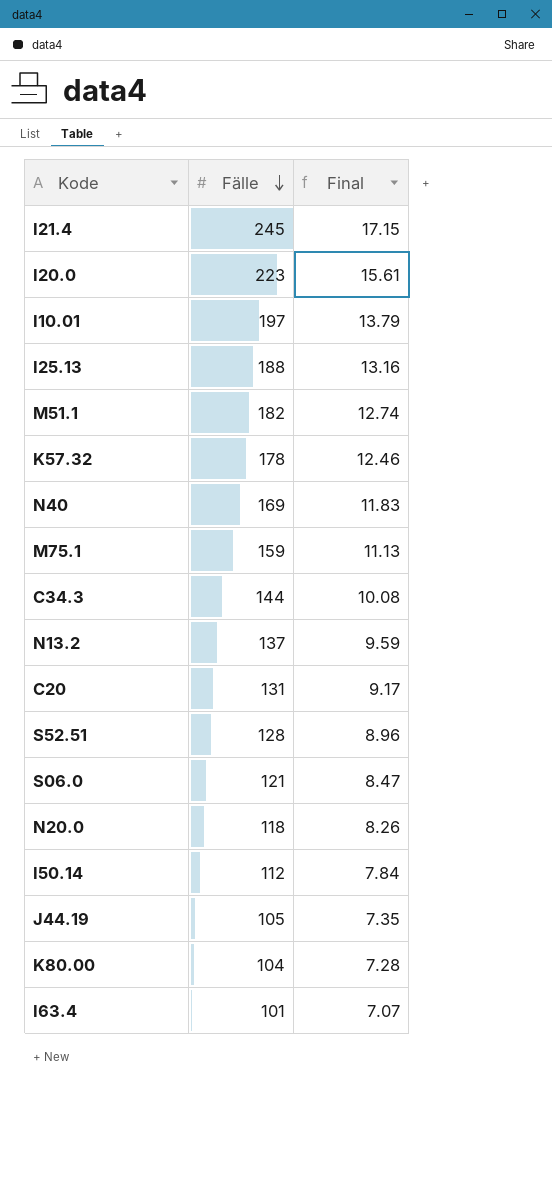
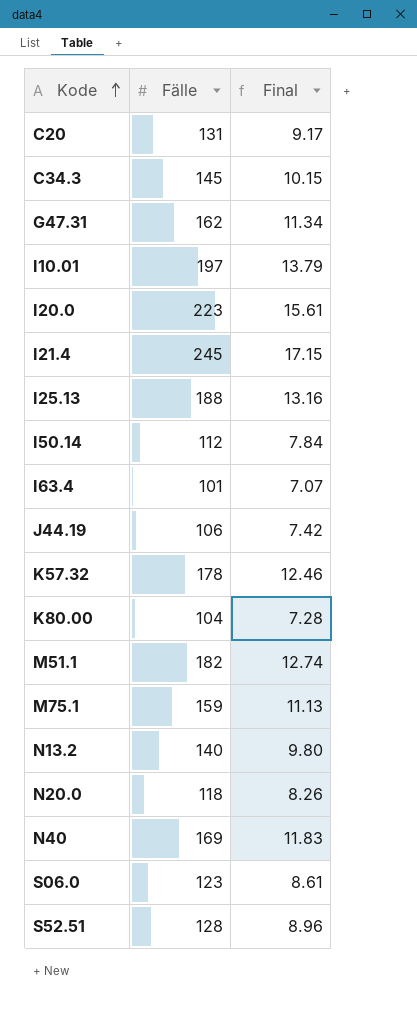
row order: Fälle descending -> Kode ascending
C34.3 | Fälle: 144 -> 145
C34.3 | Final: 10.08 -> 10.15
row G47.31: none -> 162 | 11.34
J44.19 | Fälle: 105 -> 106
J44.19 | Final: 7.35 -> 7.42
N13.2 | Fälle: 137 -> 140
N13.2 | Final: 9.59 -> 9.80
S06.0 | Fälle: 121 -> 123
S06.0 | Final: 8.47 -> 8.61

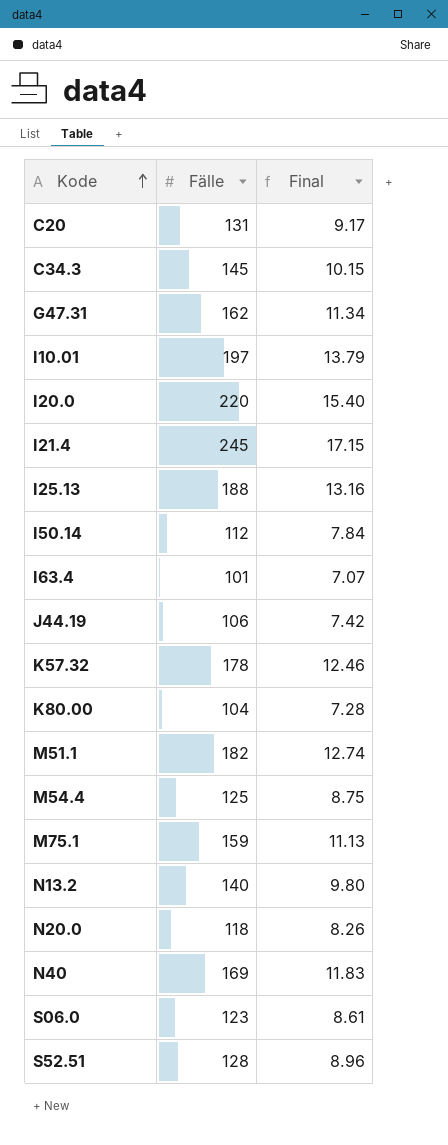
I20.0 | Fälle: 223 -> 220
I20.0 | Final: 15.61 -> 15.40
row M54.4: none -> 125 | 8.75

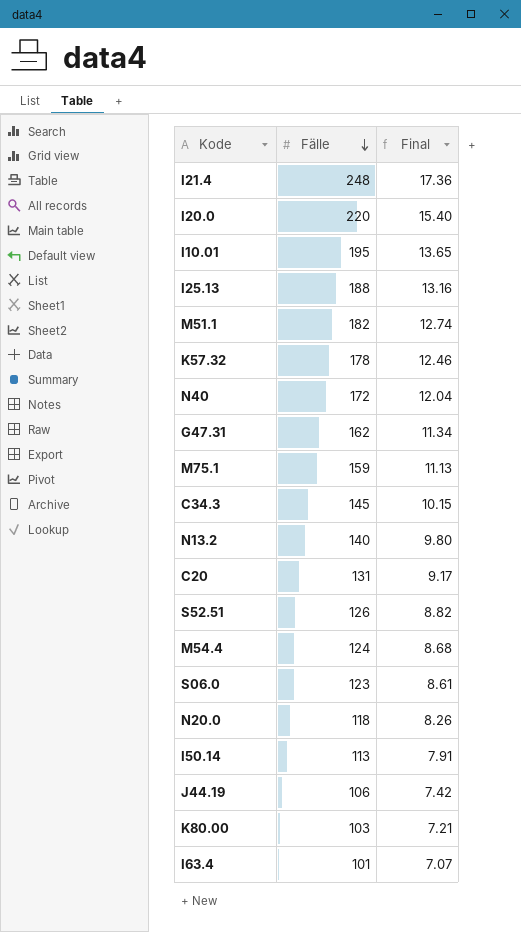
row order: Kode ascending -> Fälle descending
I21.4 | Fälle: 245 -> 248
I21.4 | Final: 17.15 -> 17.36
I10.01 | Fälle: 197 -> 195
I10.01 | Final: 13.79 -> 13.65
N40 | Fälle: 169 -> 172
N40 | Final: 11.83 -> 12.04
S52.51 | Fälle: 128 -> 126
S52.51 | Final: 8.96 -> 8.82
M54.4 | Fälle: 125 -> 124
M54.4 | Final: 8.75 -> 8.68
I50.14 | Fälle: 112 -> 113
I50.14 | Final: 7.84 -> 7.91
K80.00 | Fälle: 104 -> 103
K80.00 | Final: 7.28 -> 7.21

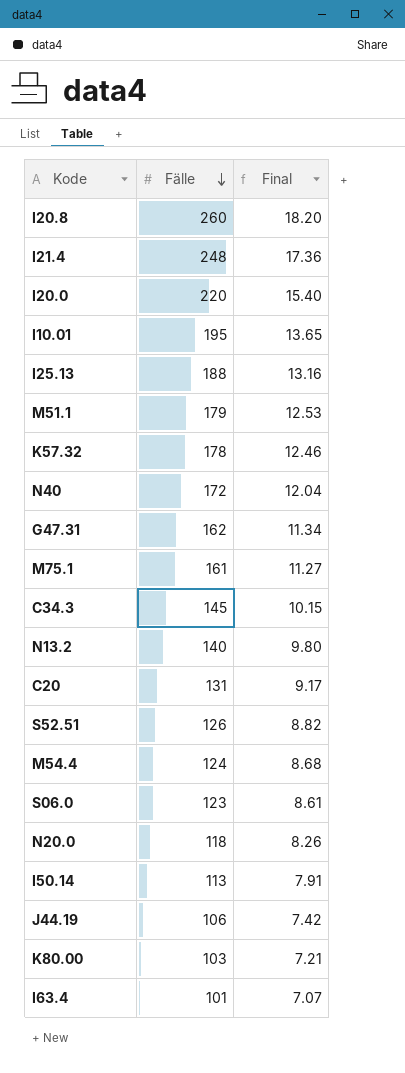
row I20.8: none -> 260 | 18.20
M51.1 | Fälle: 182 -> 179
M51.1 | Final: 12.74 -> 12.53
M75.1 | Fälle: 159 -> 161
M75.1 | Final: 11.13 -> 11.27

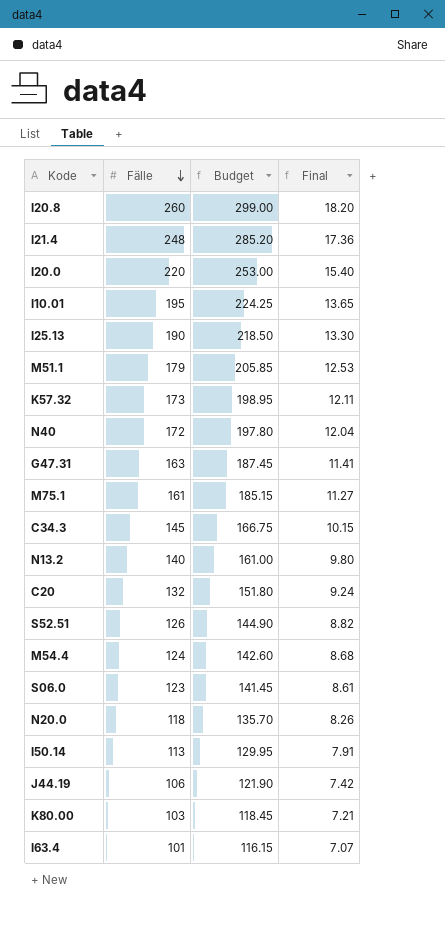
column Budget | formula: none -> [Fälle] * 1.15
I25.13 | Fälle: 188 -> 190
I25.13 | Final: 13.16 -> 13.30
K57.32 | Fälle: 178 -> 173
K57.32 | Final: 12.46 -> 12.11
G47.31 | Fälle: 162 -> 163
G47.31 | Final: 11.34 -> 11.41
C20 | Fälle: 131 -> 132
C20 | Final: 9.17 -> 9.24

